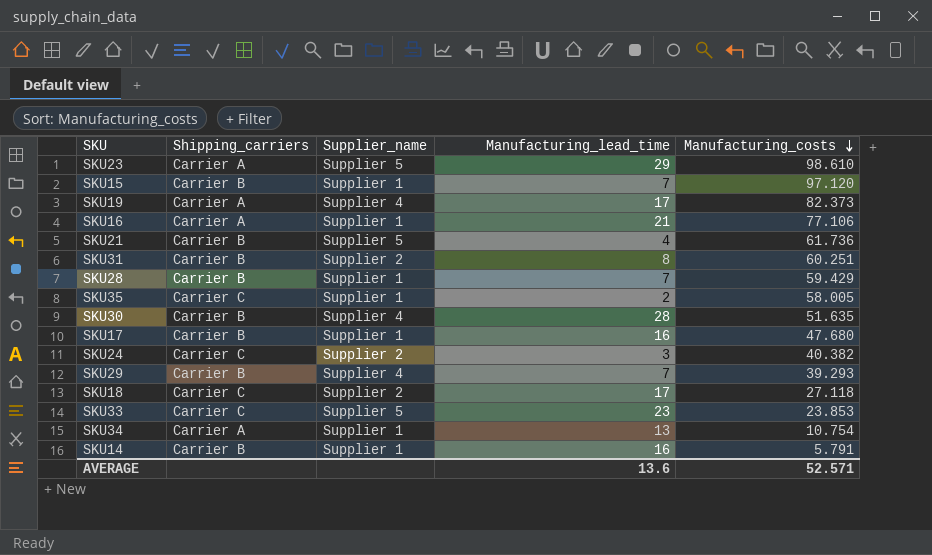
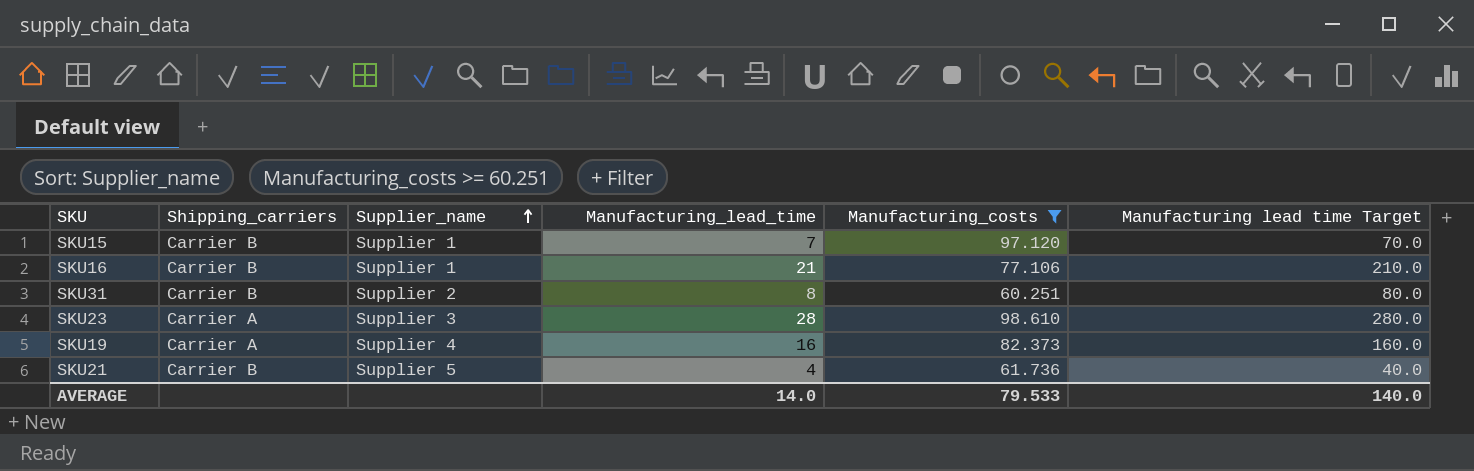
filter: none -> Manufacturing_costs >= 60.251
row order: Manufacturing_costs descending -> Supplier_name ascending
column Manufacturing lead time Target | formula: none -> [Manufacturing_lead_time] * 10
SKU16 | Shipping_carriers: Carrier A -> Carrier B
SKU23 | Supplier_name: Supplier 5 -> Supplier 3
SKU23 | Manufacturing_lead_time: 29 -> 28
SKU19 | Manufacturing_lead_time: 17 -> 16
AVERAGE | Manufacturing_lead_time: 13.6 -> 14.0
AVERAGE | Manufacturing_costs: 52.571 -> 79.533

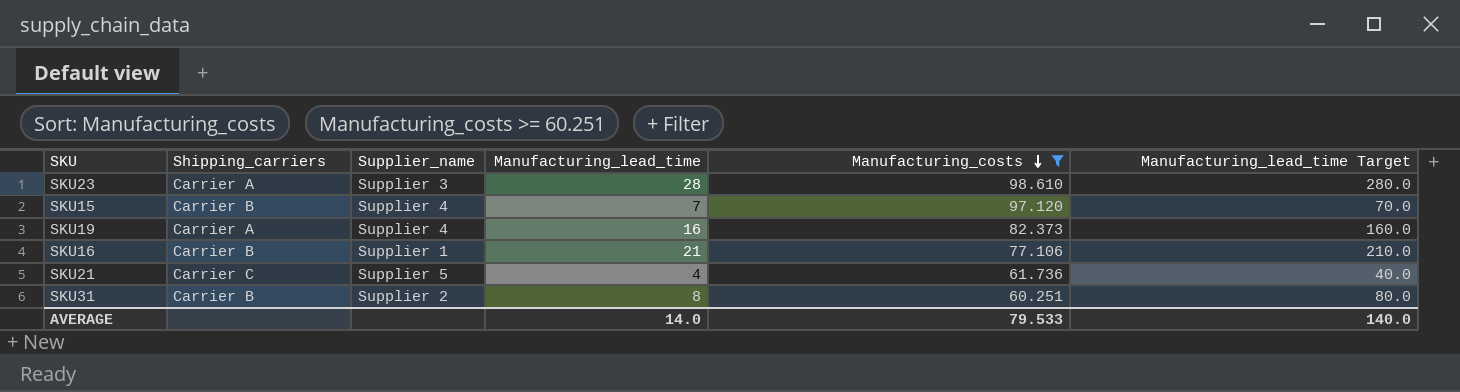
row order: Supplier_name ascending -> Manufacturing_costs descending
column name: Manufacturing lead time Target -> Manufacturing_lead_time Target
SKU15 | Supplier_name: Supplier 1 -> Supplier 4
SKU21 | Shipping_carriers: Carrier B -> Carrier C

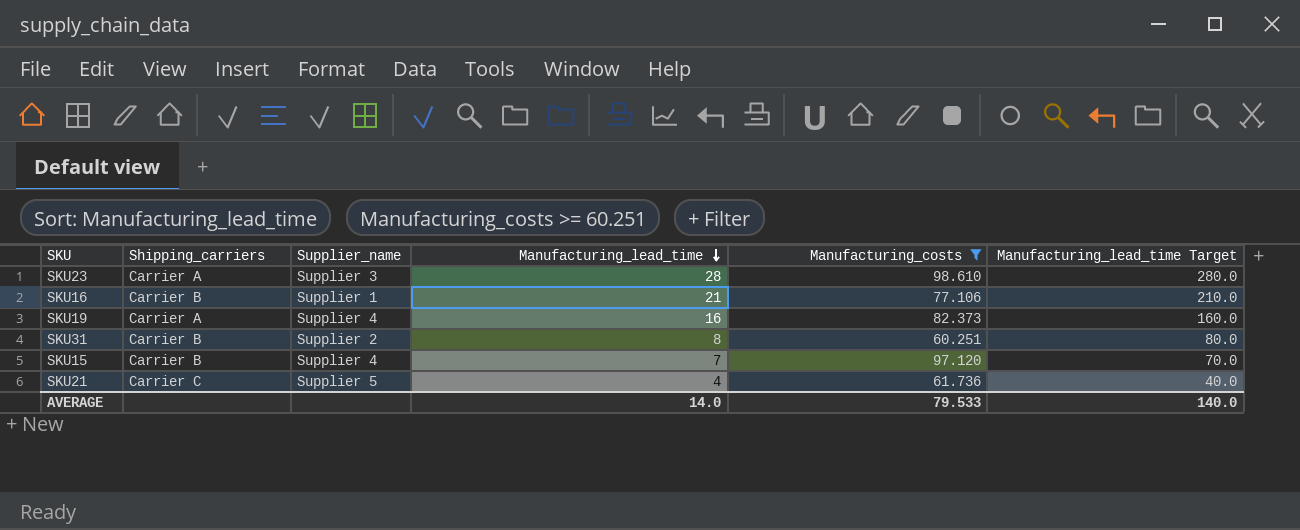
row order: Manufacturing_costs descending -> Manufacturing_lead_time descending

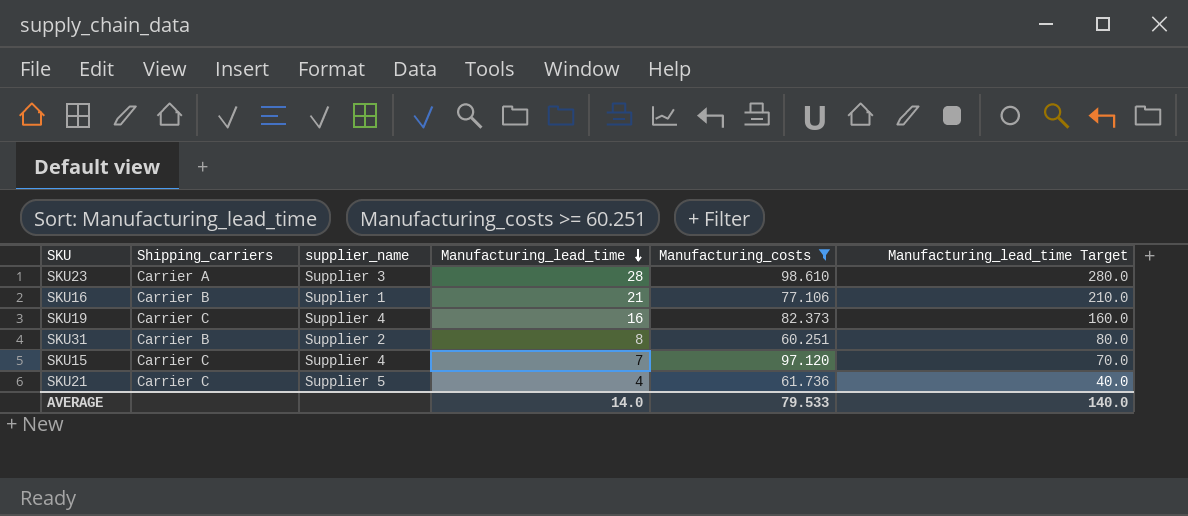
column name: Supplier_name -> supplier_name
SKU19 | Shipping_carriers: Carrier A -> Carrier C
SKU15 | Shipping_carriers: Carrier B -> Carrier C

